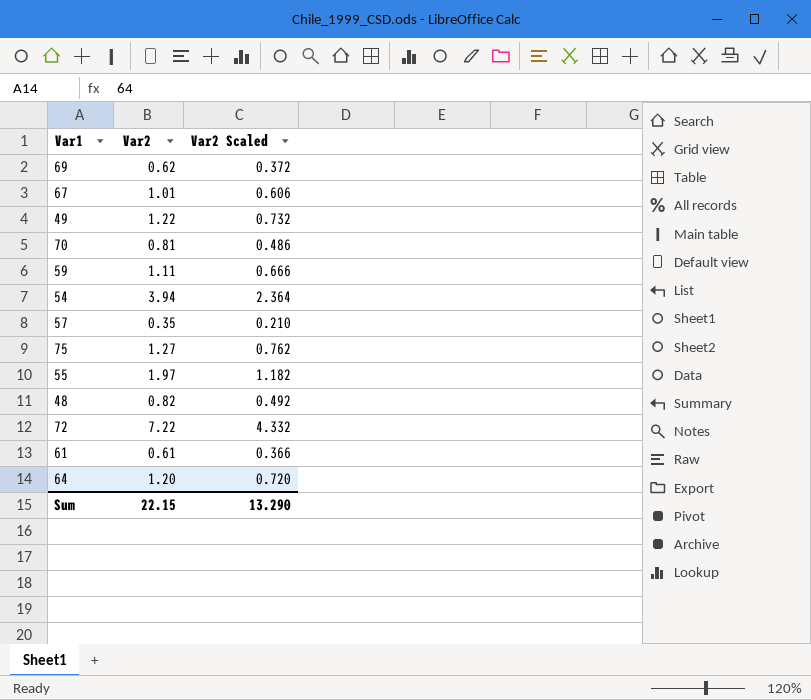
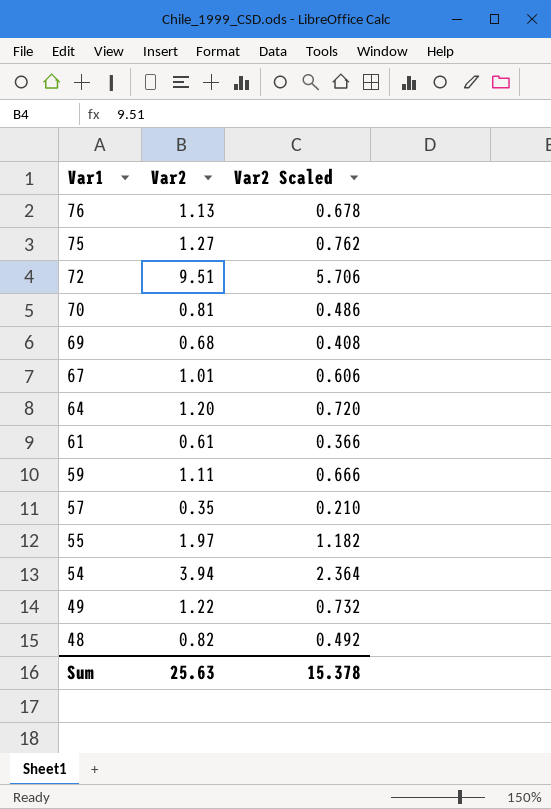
row order: none -> Var1 descending
row 76: none -> 1.13 | 0.678
72 | Var2: 7.22 -> 9.51
72 | Var2 Scaled: 4.332 -> 5.706
69 | Var2: 0.62 -> 0.68
69 | Var2 Scaled: 0.372 -> 0.408
Sum | Var2: 22.15 -> 25.63
Sum | Var2 Scaled: 13.290 -> 15.378

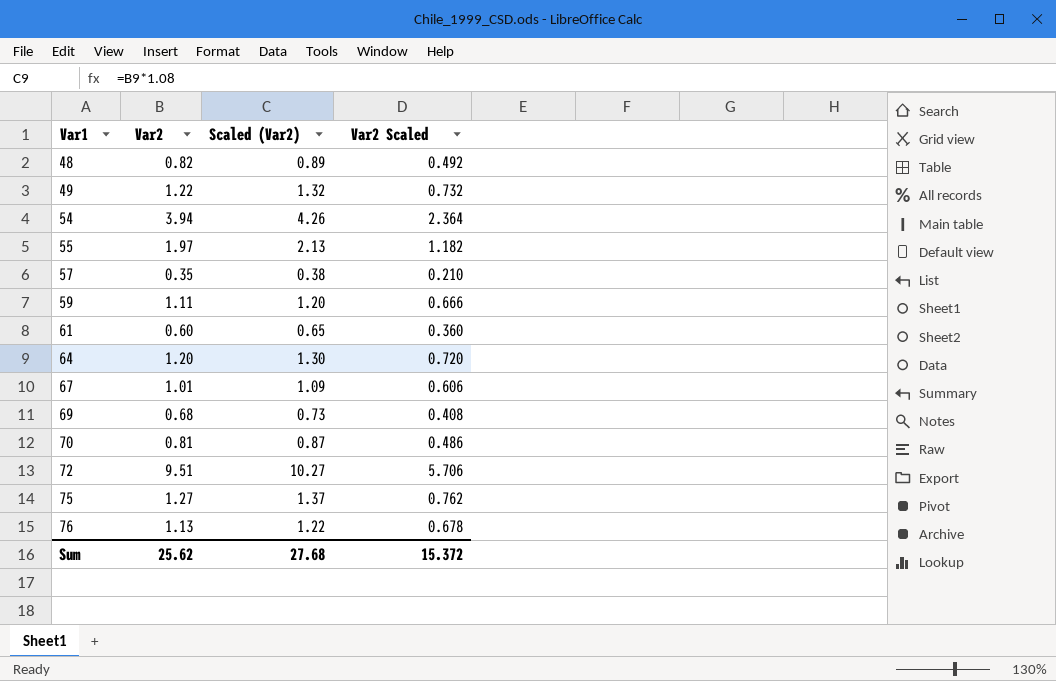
row order: Var1 descending -> Var1 ascending
column Scaled (Var2) | formula: none -> [Var2] * 1.08
61 | Var2: 0.61 -> 0.60
61 | Var2 Scaled: 0.366 -> 0.360
Sum | Var2: 25.63 -> 25.62
Sum | Var2 Scaled: 15.378 -> 15.372

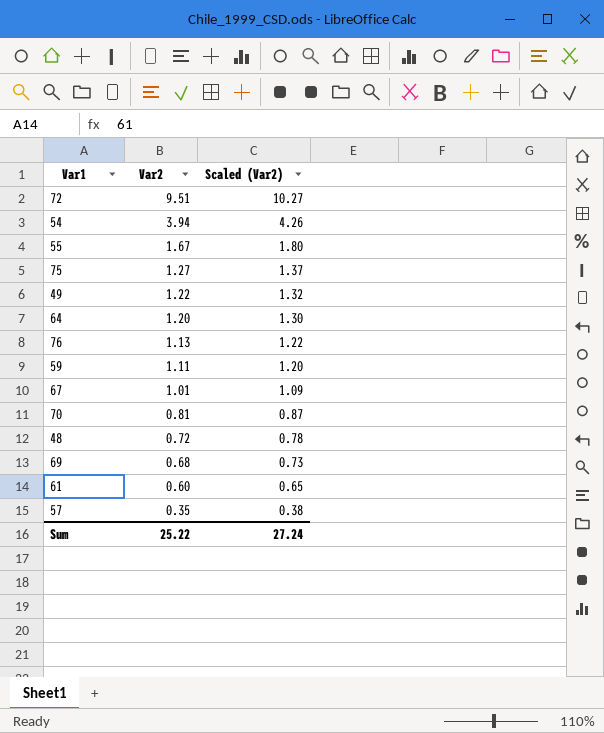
row order: Var1 ascending -> Var2 descending
column Var2 Scaled | formula: [Var2] * 0.6 -> none
55 | Var2: 1.97 -> 1.67
55 | Scaled (Var2): 2.13 -> 1.80
48 | Var2: 0.82 -> 0.72
48 | Scaled (Var2): 0.89 -> 0.78
Sum | Var2: 25.62 -> 25.22
Sum | Scaled (Var2): 27.68 -> 27.24

